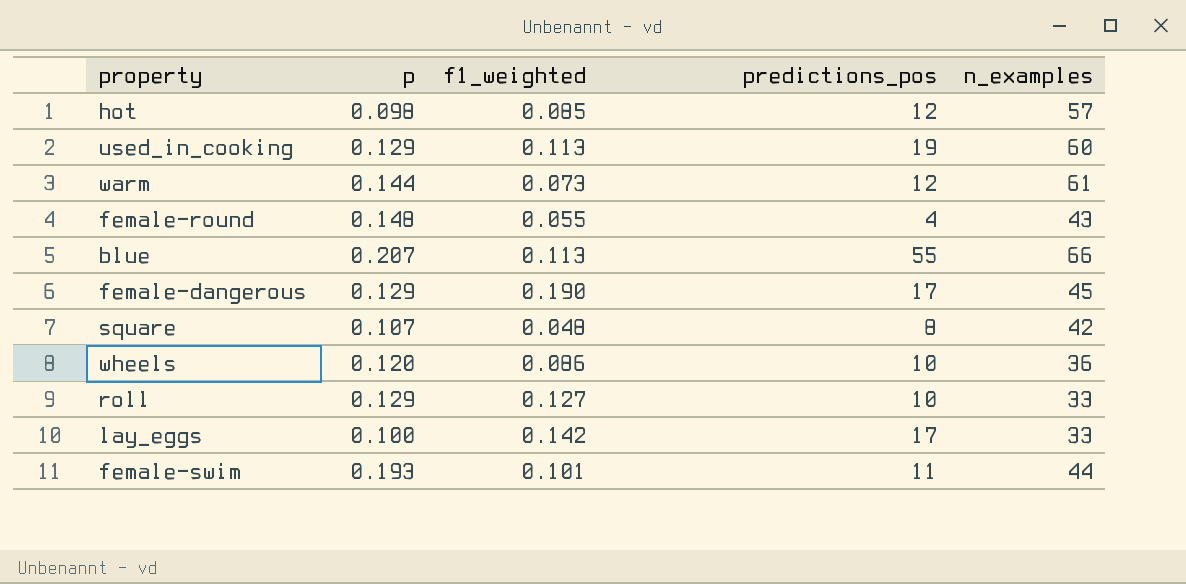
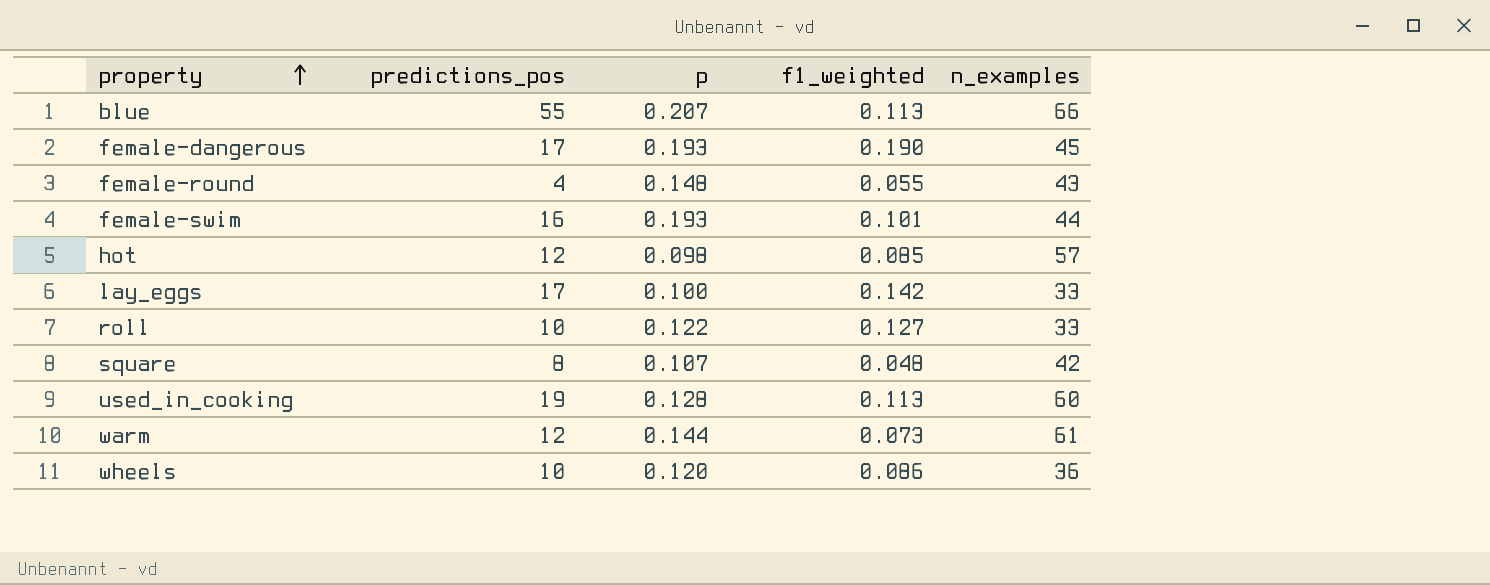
row order: none -> property ascending
column predictions_pos | position: 4 -> 2
female-dangerous | p: 0.129 -> 0.193
female-swim | predictions_pos: 11 -> 16
roll | p: 0.129 -> 0.122
used_in_cooking | p: 0.129 -> 0.128

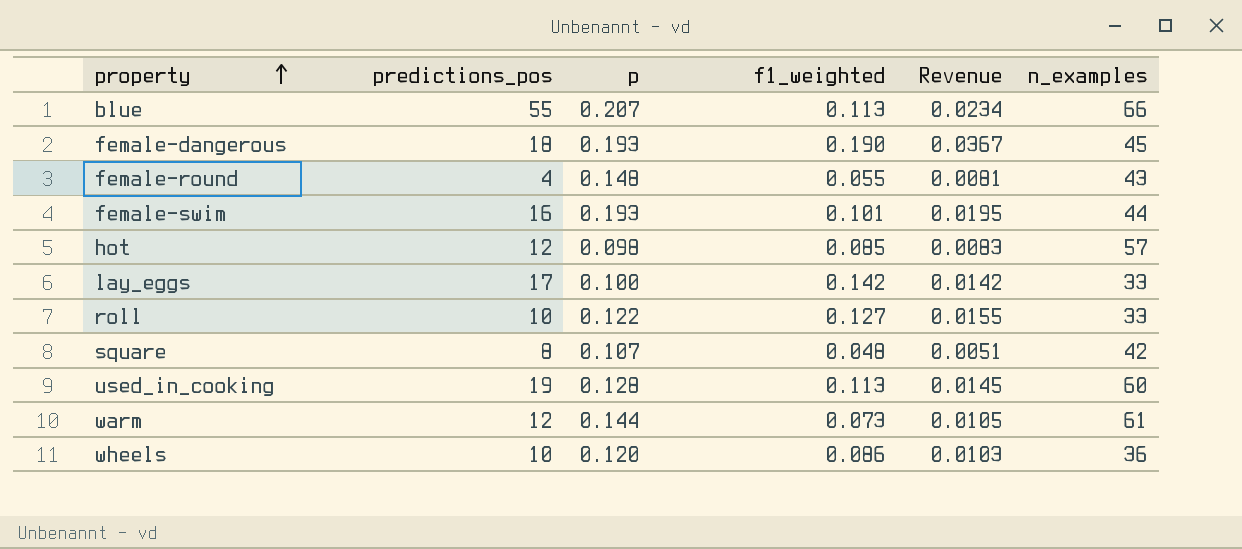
column Revenue | formula: none -> [p] * [f1_weighted]
female-dangerous | predictions_pos: 17 -> 18

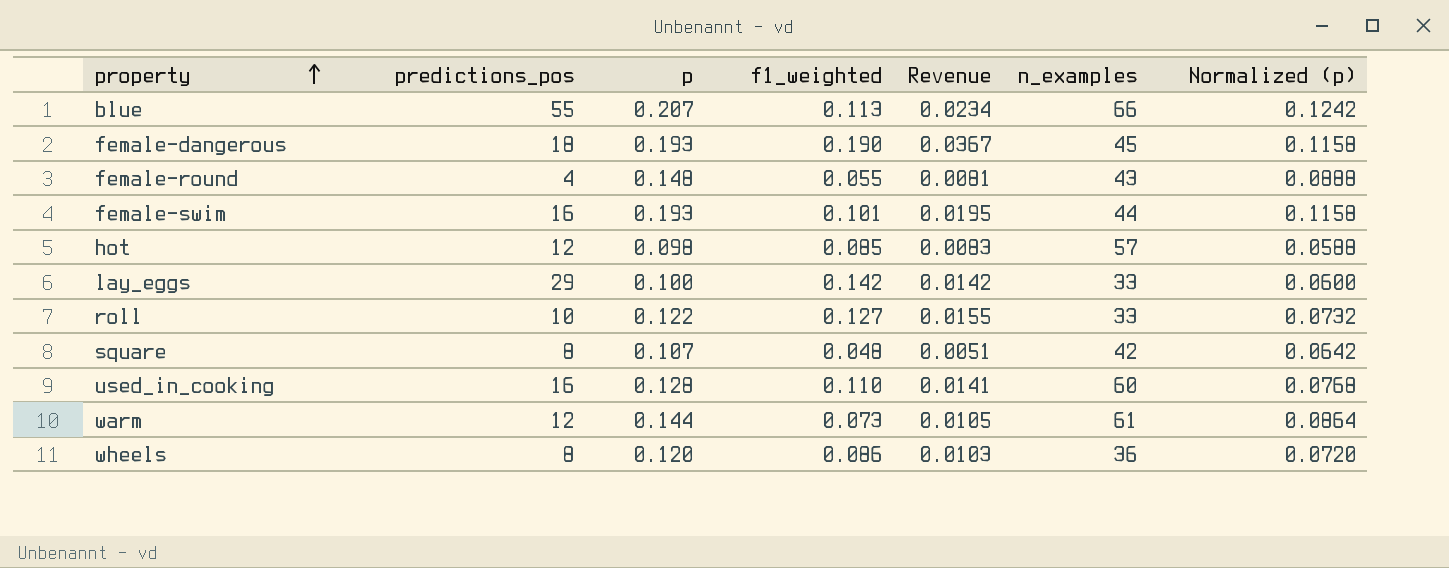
column Normalized (p) | formula: none -> [p] * 0.6
lay_eggs | predictions_pos: 17 -> 29
used_in_cooking | predictions_pos: 19 -> 16
used_in_cooking | f1_weighted: 0.113 -> 0.110
used_in_cooking | Revenue: 0.0145 -> 0.0141
wheels | predictions_pos: 10 -> 8

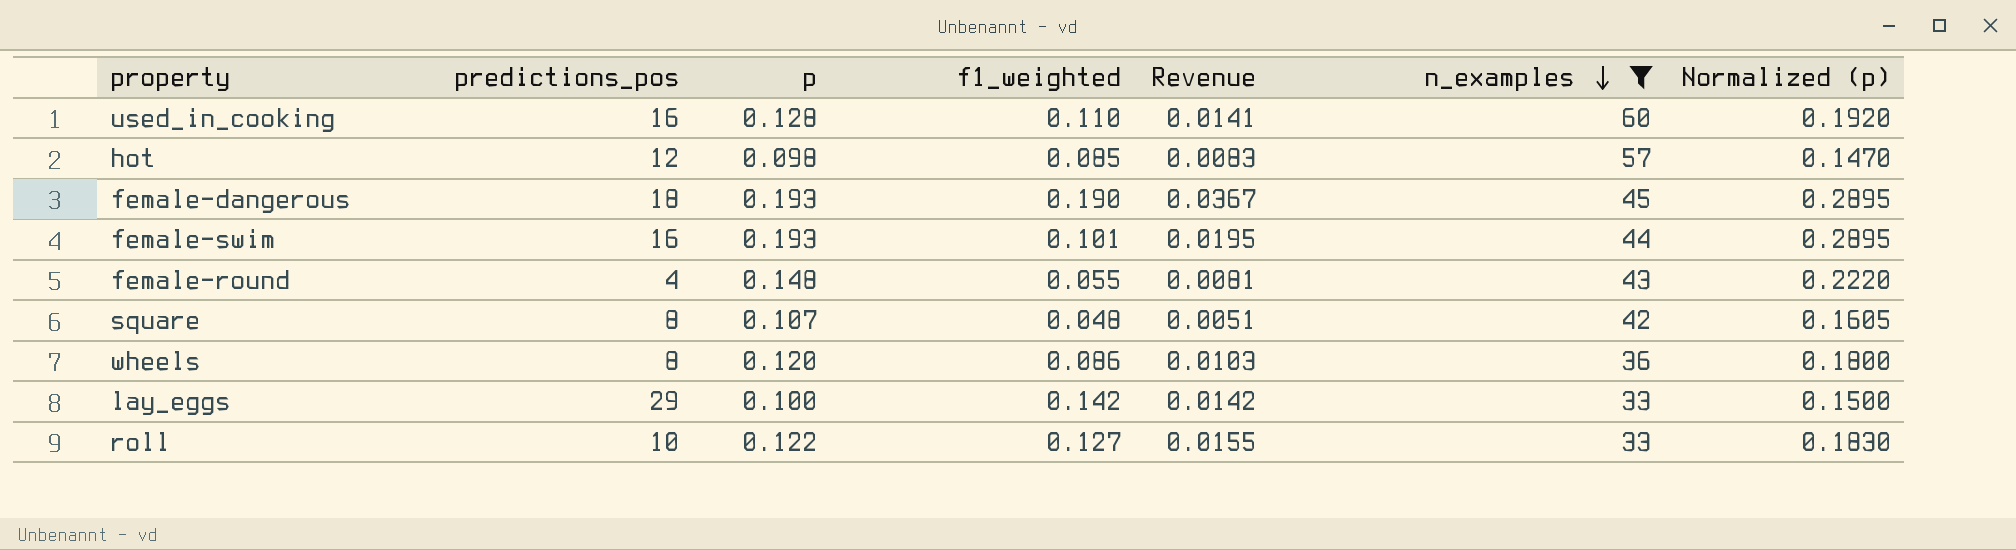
filter: none -> n_examples <= 60
row order: property ascending -> n_examples descending
column Normalized (p) | formula: [p] * 0.6 -> [p] * 1.5

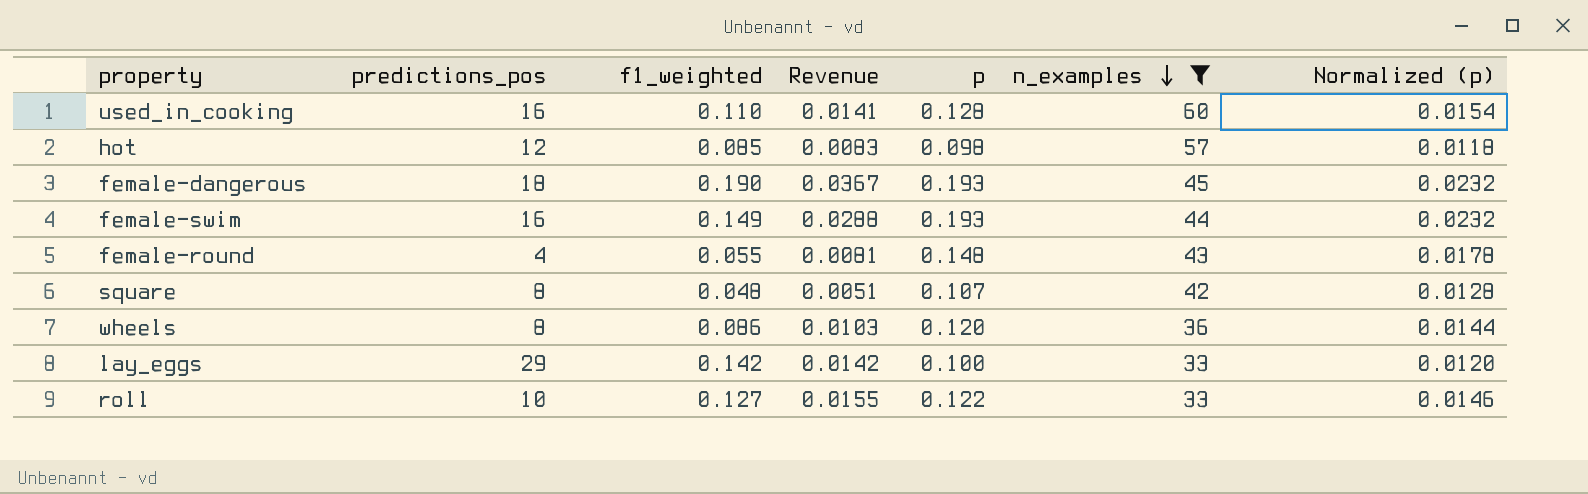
column p | position: 3 -> 5
column Normalized (p) | formula: [p] * 1.5 -> [p] * 0.12
female-swim | f1_weighted: 0.101 -> 0.149
female-swim | Revenue: 0.0195 -> 0.0288

